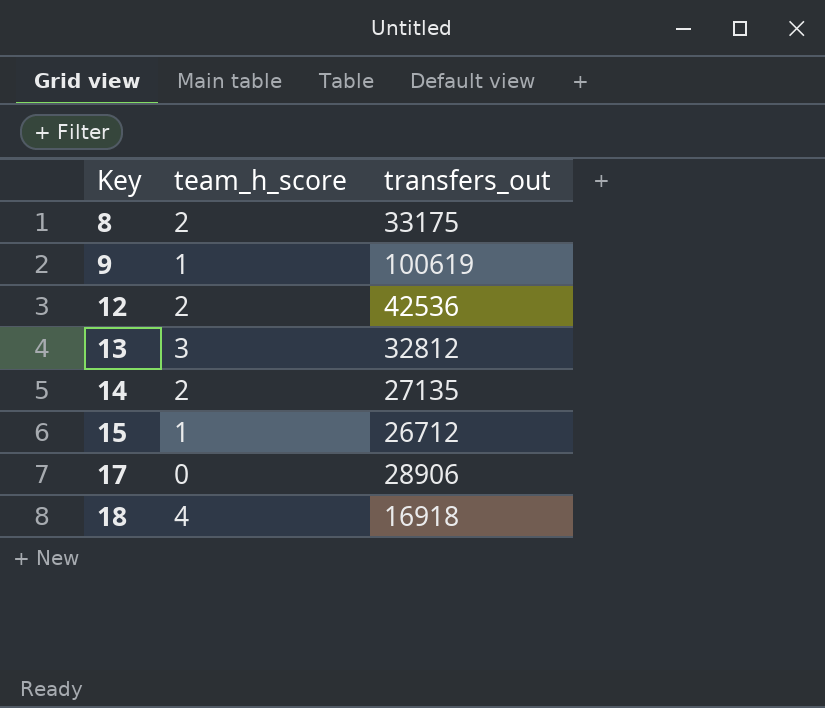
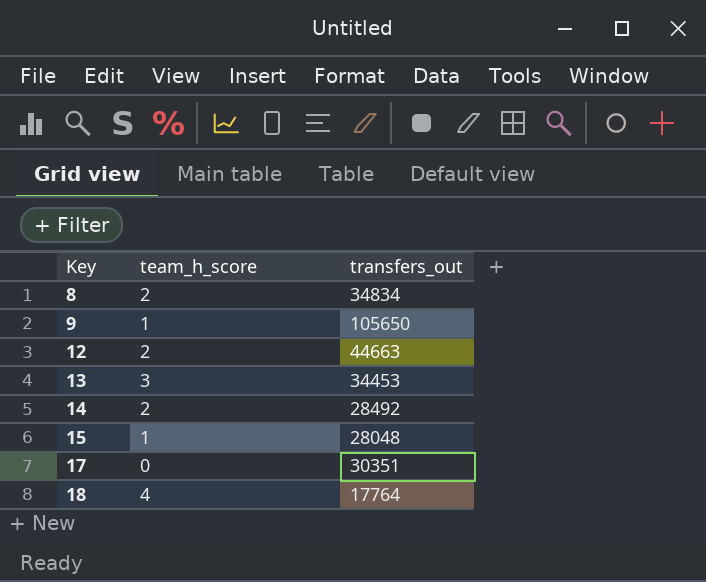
8 | transfers_out: 33175 -> 34834
9 | transfers_out: 100619 -> 105650
12 | transfers_out: 42536 -> 44663
13 | transfers_out: 32812 -> 34453
14 | transfers_out: 27135 -> 28492
15 | transfers_out: 26712 -> 28048
17 | transfers_out: 28906 -> 30351
18 | transfers_out: 16918 -> 17764

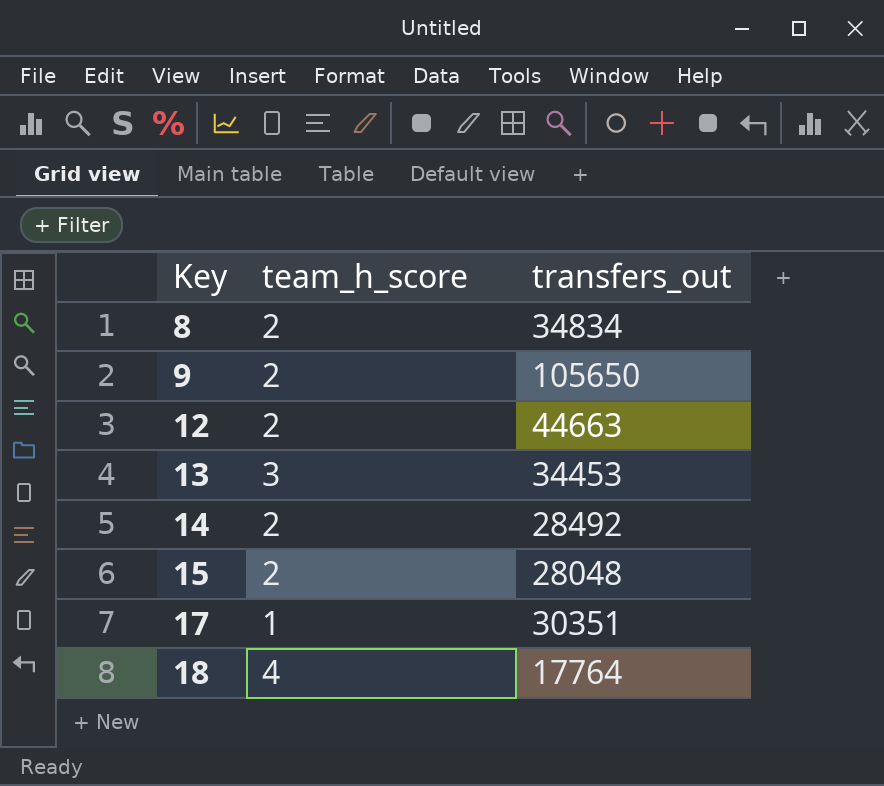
9 | team_h_score: 1 -> 2
15 | team_h_score: 1 -> 2
17 | team_h_score: 0 -> 1

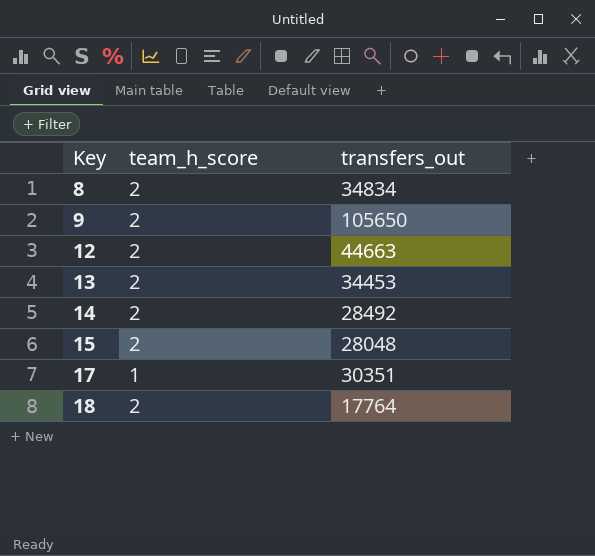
13 | team_h_score: 3 -> 2
18 | team_h_score: 4 -> 2

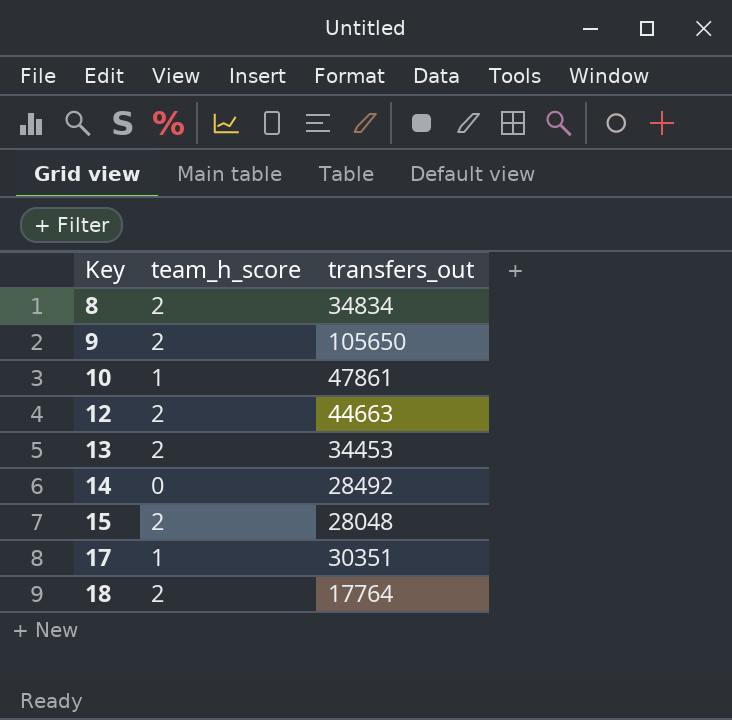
row 10: none -> 1 | 47861
14 | team_h_score: 2 -> 0

